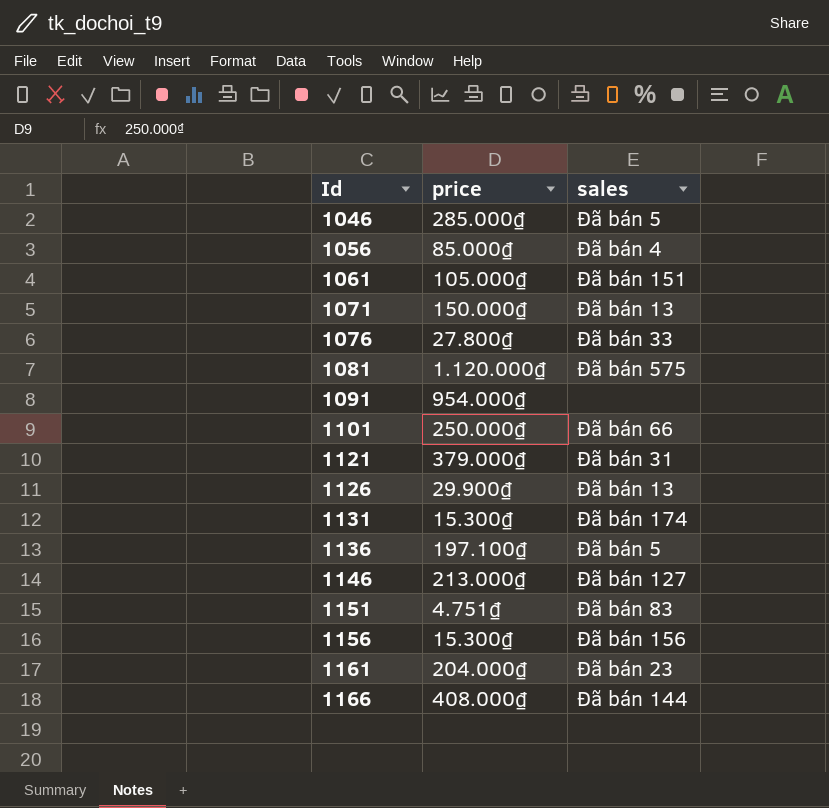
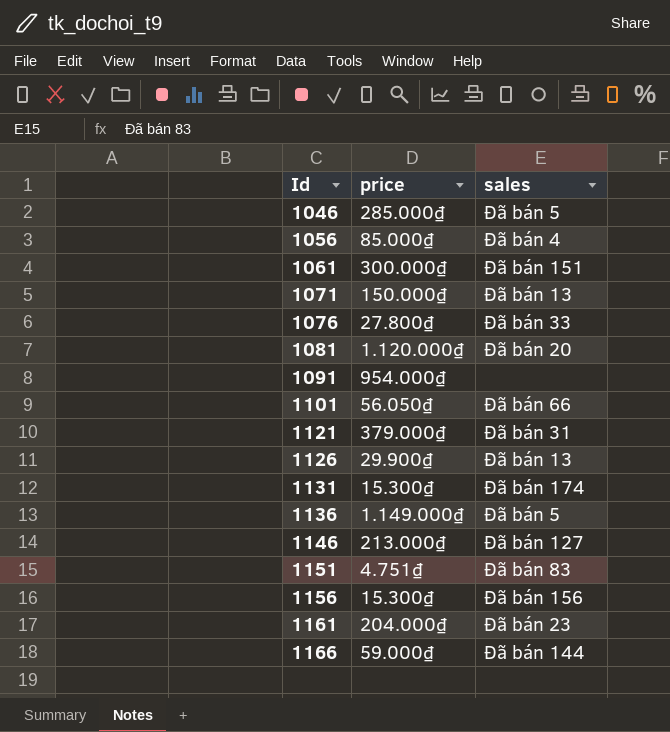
1061 | price: 105.000₫ -> 300.000₫
1081 | sales: Đã bán 575 -> Đã bán 20
1101 | price: 250.000₫ -> 56.050₫
1136 | price: 197.100₫ -> 1.149.000₫
1166 | price: 408.000₫ -> 59.000₫

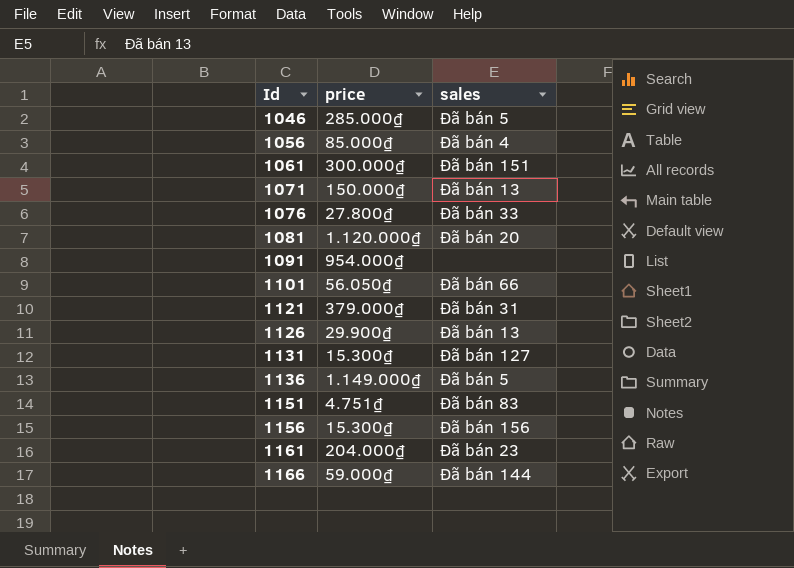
row 1146: 213.000₫ | Đã bán 127 -> none
1131 | sales: Đã bán 174 -> Đã bán 127

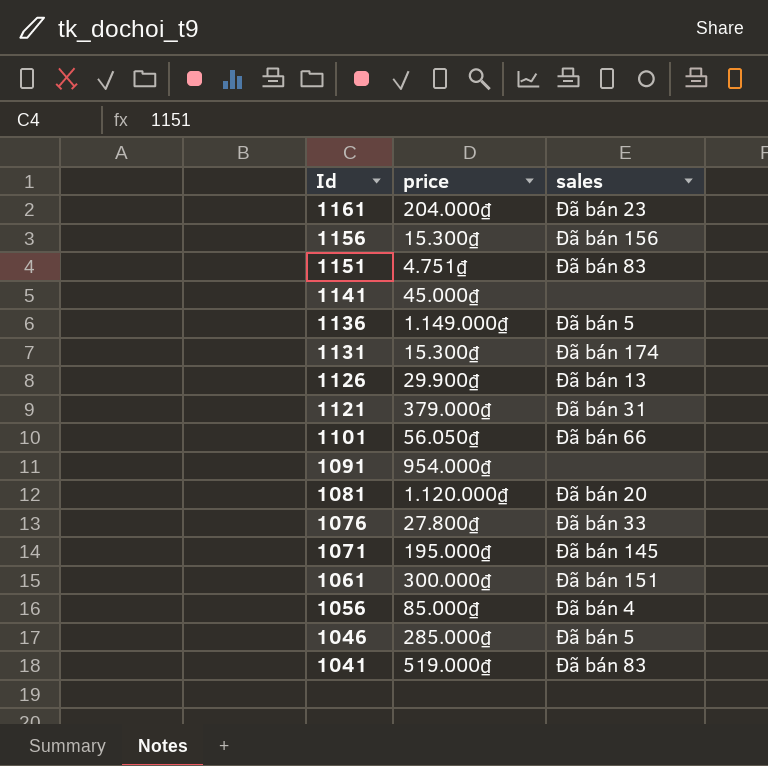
row order: Id ascending -> Id descending
row 1166: 59.000₫ | Đã bán 144 -> none
row 1141: none -> 45.000₫ | none
1131 | sales: Đã bán 127 -> Đã bán 174
1071 | price: 150.000₫ -> 195.000₫
1071 | sales: Đã bán 13 -> Đã bán 145
row 1041: none -> 519.000₫ | Đã bán 83

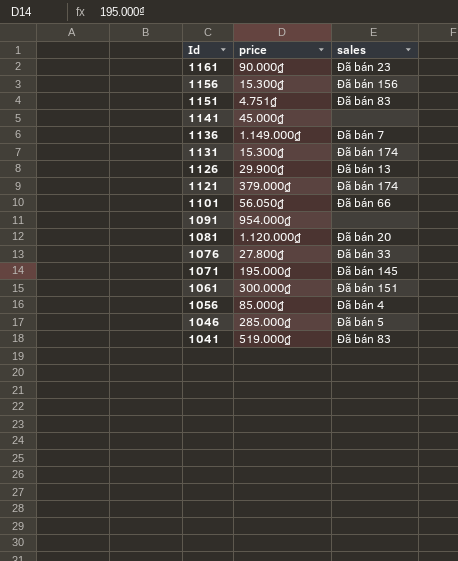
1161 | price: 204.000₫ -> 90.000₫
1136 | sales: Đã bán 5 -> Đã bán 7
1121 | sales: Đã bán 31 -> Đã bán 174

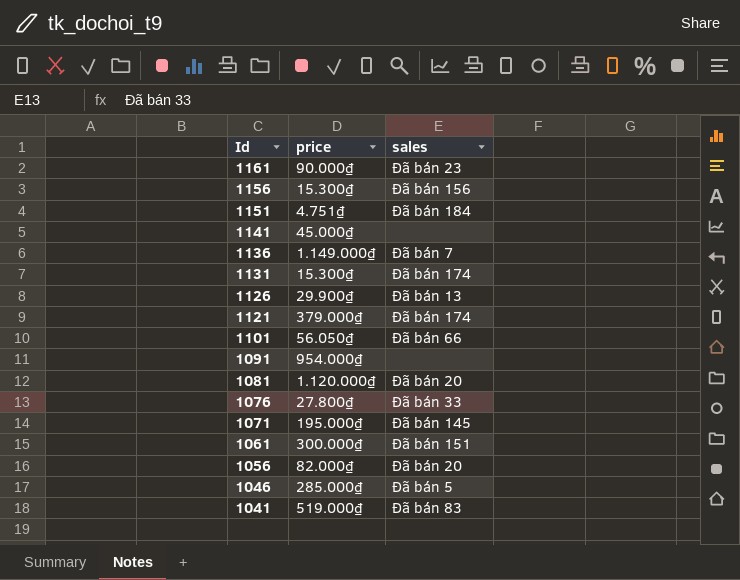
1151 | sales: Đã bán 83 -> Đã bán 184
1056 | price: 85.000₫ -> 82.000₫
1056 | sales: Đã bán 4 -> Đã bán 20

